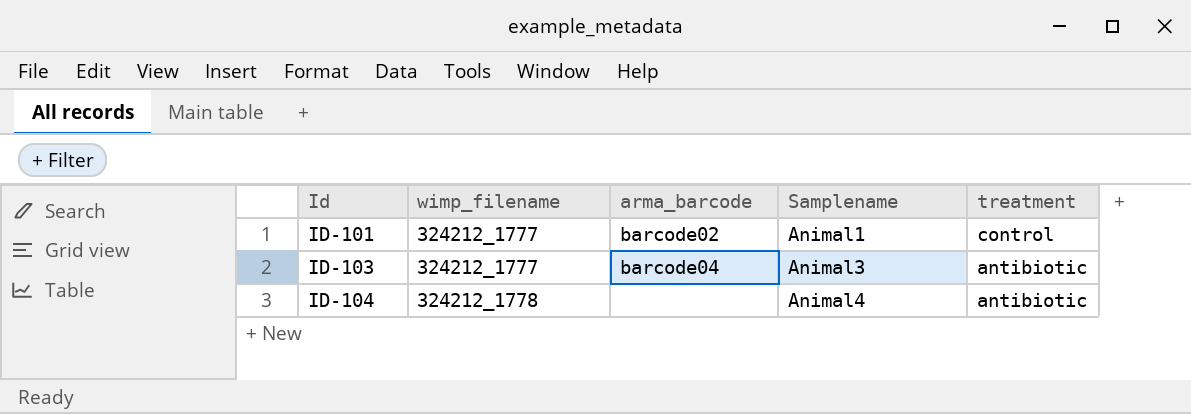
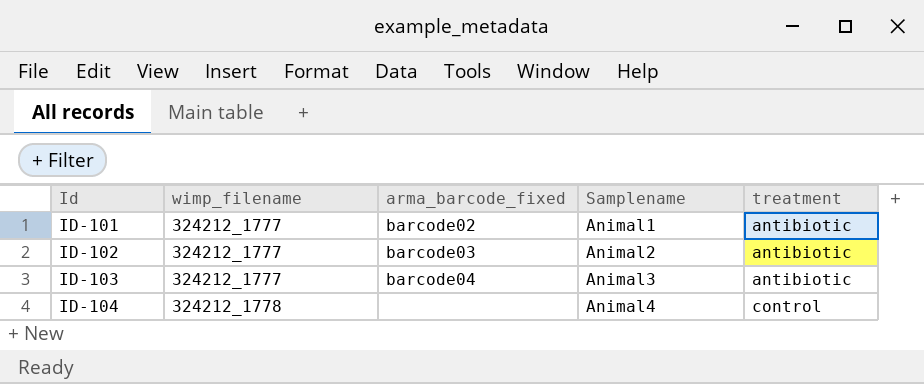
column name: arma_barcode -> arma_barcode_fixed
ID-101 | treatment: control -> antibiotic
row ID-102: none -> 324212_1777 | barcode03 | Animal2 | antibiotic
ID-104 | treatment: antibiotic -> control

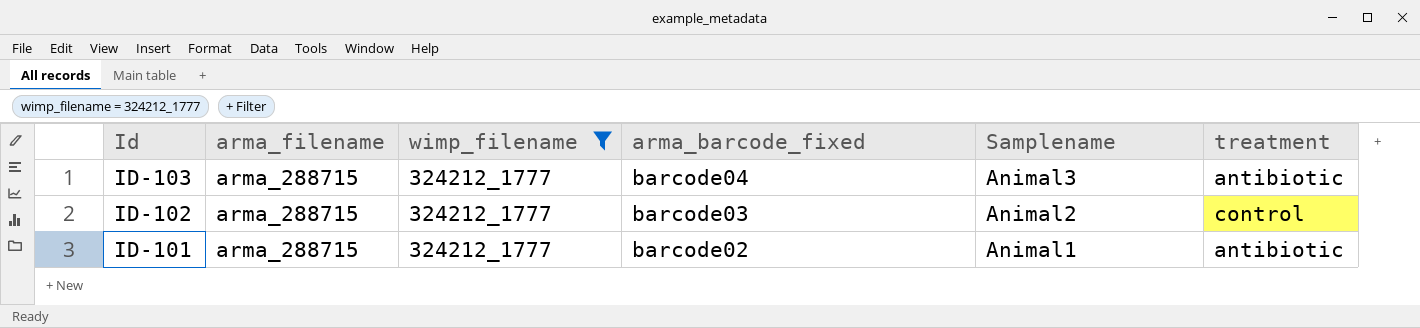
filter: none -> wimp_filename = 324212_1777
row order: Id ascending -> Id descending
column arma_filename | position: none -> 2
ID-102 | treatment: antibiotic -> control

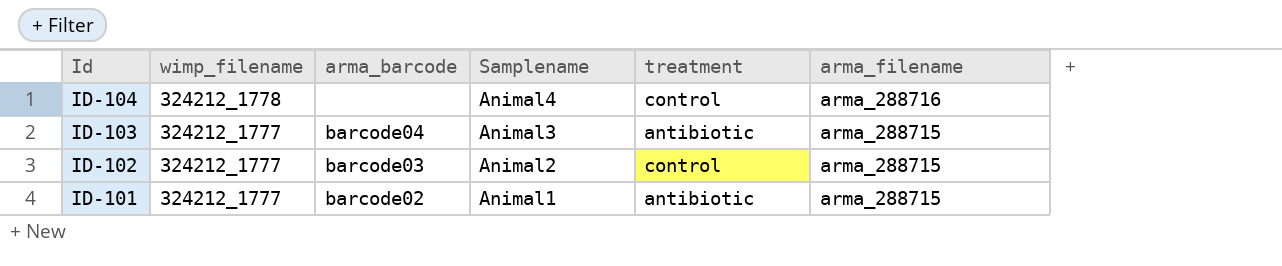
filter: wimp_filename = 324212_1777 -> none
column name: arma_barcode_fixed -> arma_barcode
column arma_filename | position: 2 -> 6

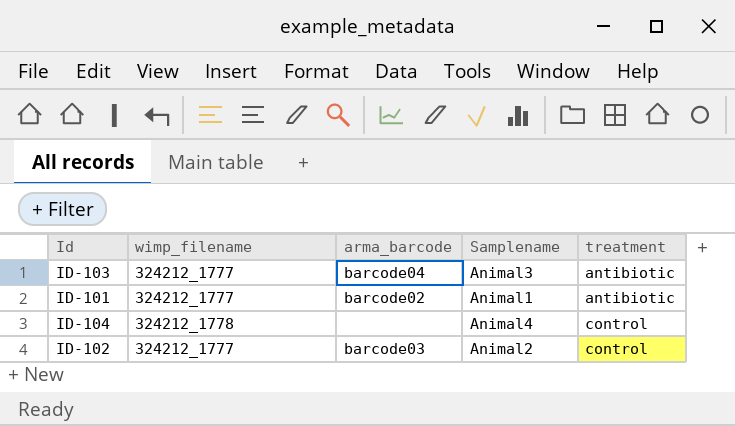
row order: Id descending -> treatment ascending
column arma_filename | position: 6 -> none

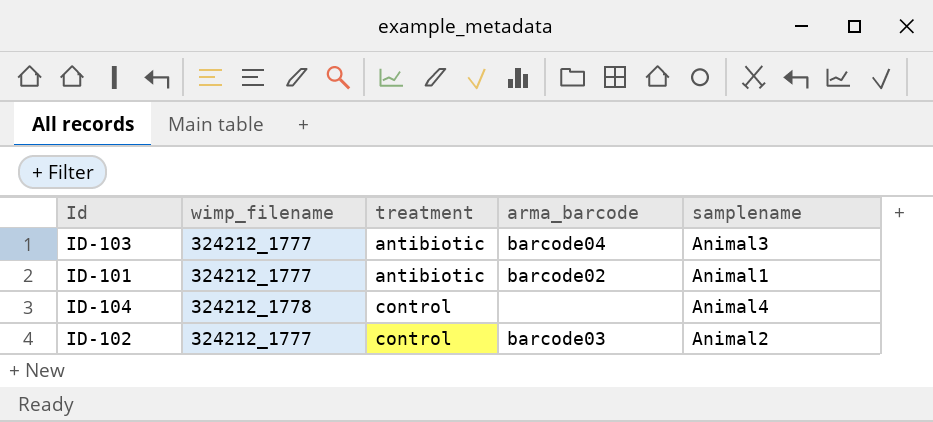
column treatment | position: 5 -> 3
column name: Samplename -> samplename

